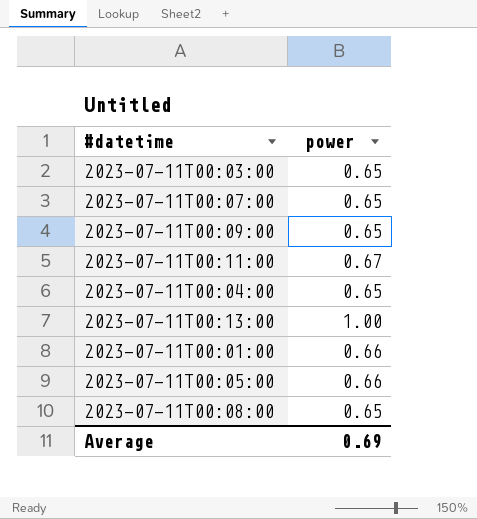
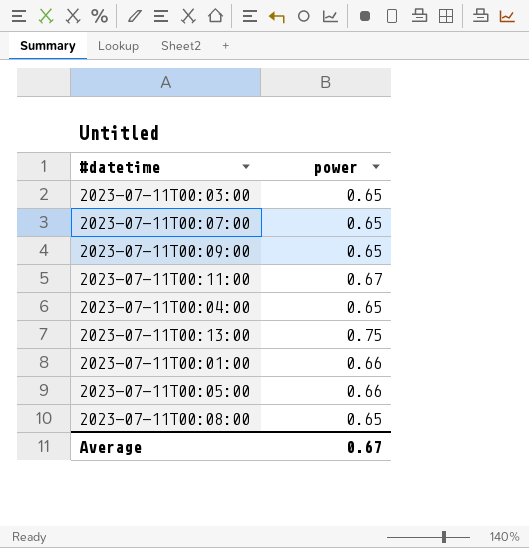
2023-07-11T00:13:00 | power: 1.00 -> 0.75
Average | power: 0.69 -> 0.67

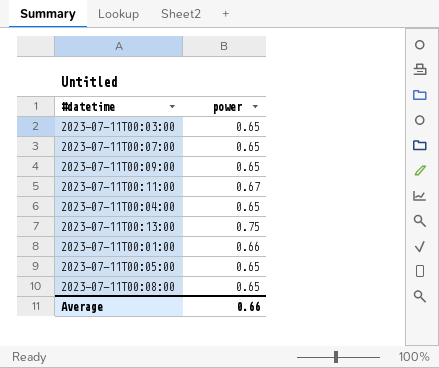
2023-07-11T00:05:00 | power: 0.66 -> 0.65
Average | power: 0.67 -> 0.66

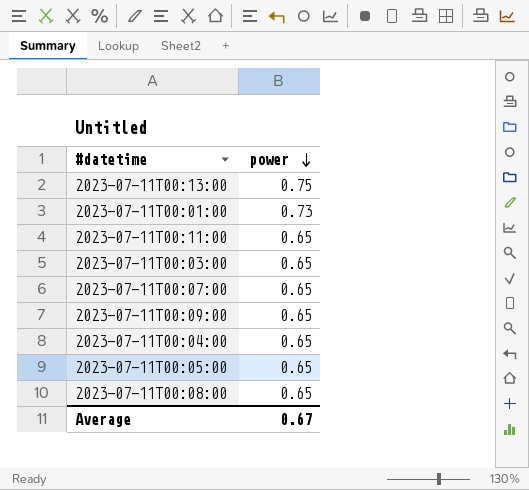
row order: none -> power descending
2023-07-11T00:01:00 | power: 0.66 -> 0.73
2023-07-11T00:11:00 | power: 0.67 -> 0.65
Average | power: 0.66 -> 0.67

